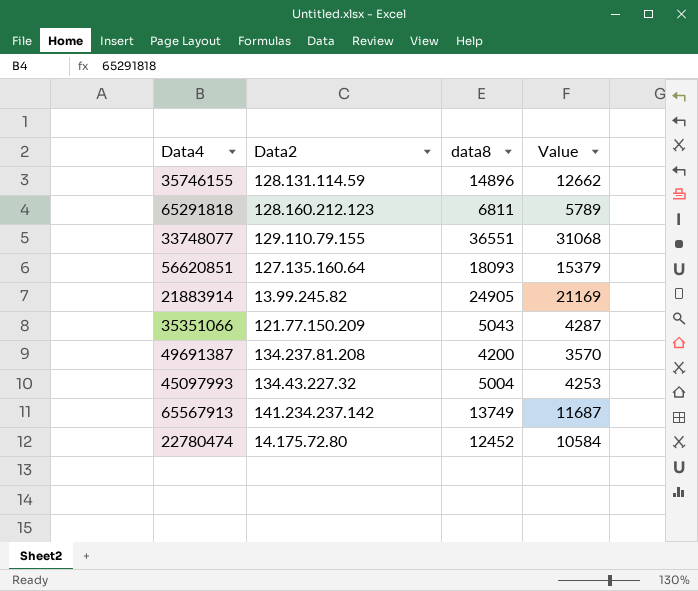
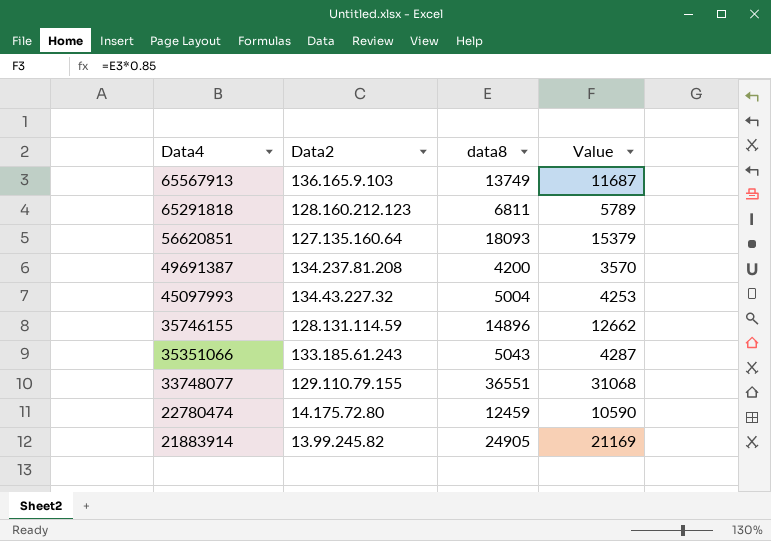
row order: none -> Data4 descending
65567913 | Data2: 141.234.237.142 -> 136.165.9.103
35351066 | Data2: 121.77.150.209 -> 133.185.61.243
22780474 | data8: 12452 -> 12459
22780474 | Value: 10584 -> 10590

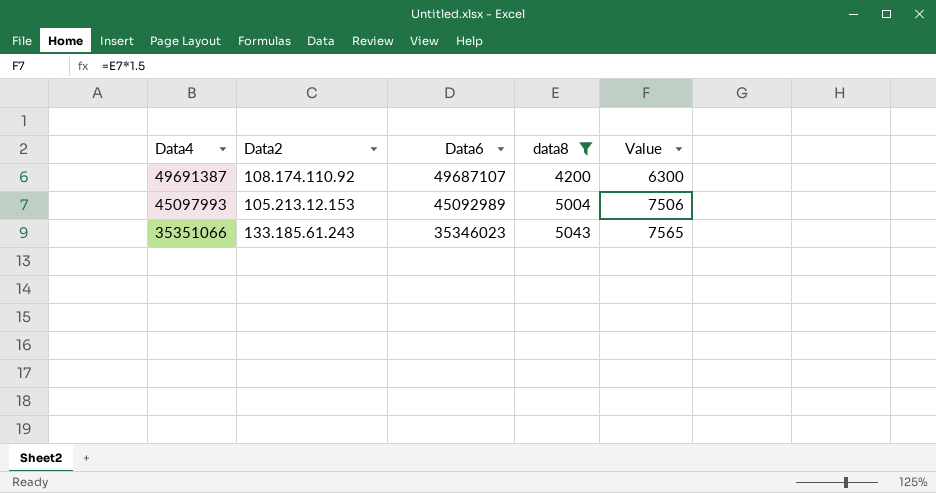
filter: none -> data8 <= 5043
column Data6 | position: none -> 3
column Value | formula: [data8] * 0.85 -> [data8] * 1.5
49691387 | Data2: 134.237.81.208 -> 108.174.110.92
45097993 | Data2: 134.43.227.32 -> 105.213.12.153

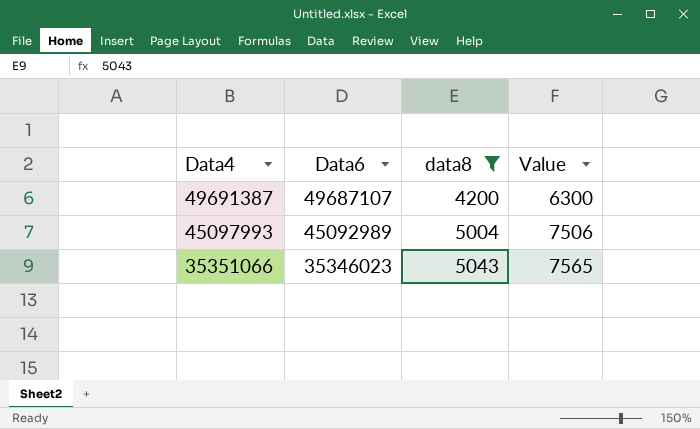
column Data2 | position: 2 -> none

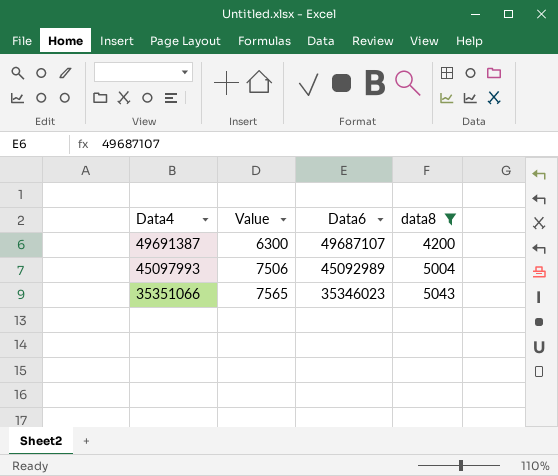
column Value | position: 4 -> 2

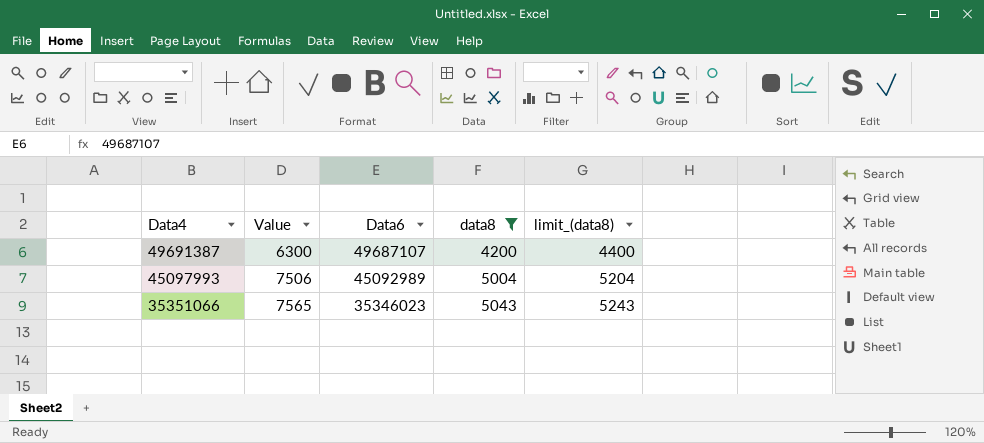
column limit_(data8) | formula: none -> [data8] + 200

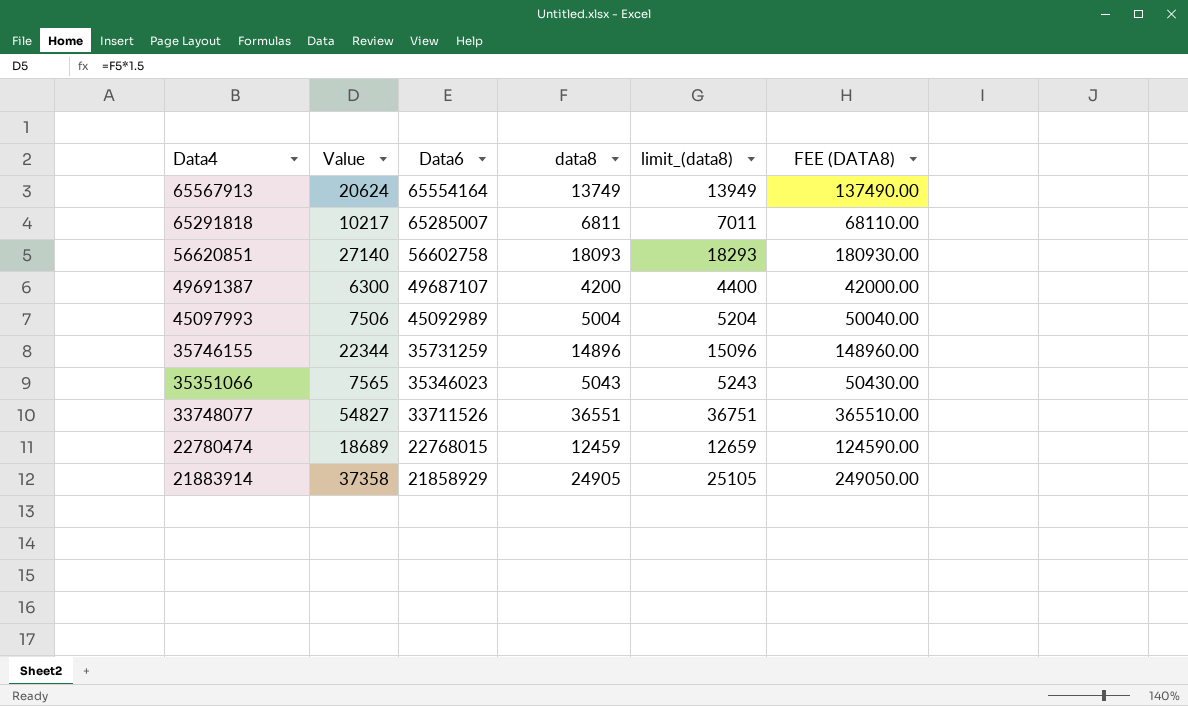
filter: data8 <= 5043 -> none
column FEE (DATA8) | formula: none -> [data8] * 10

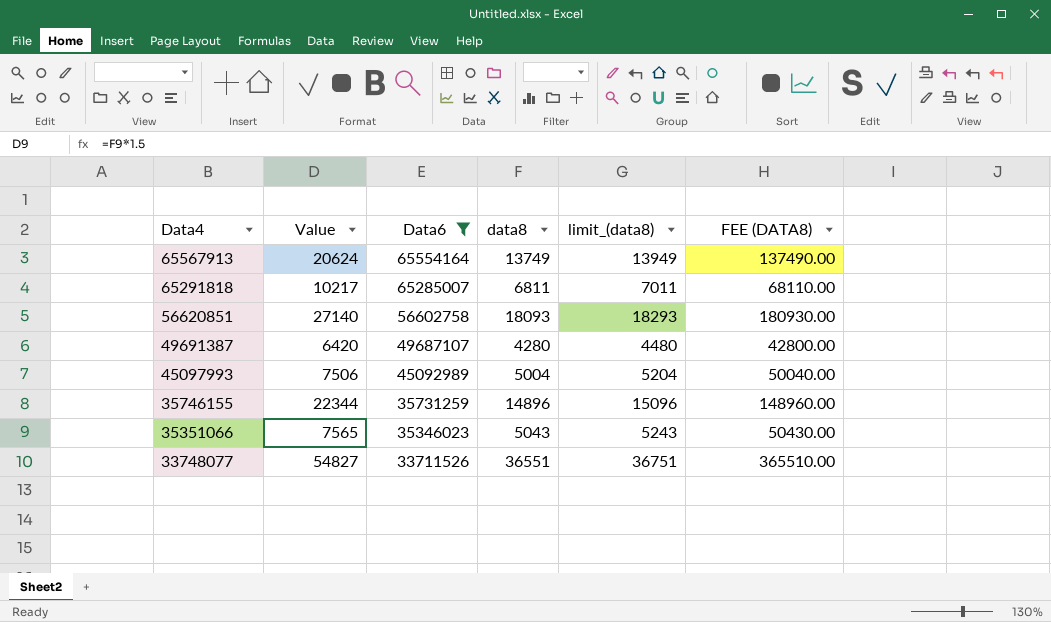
filter: none -> Data6 >= 33711526
49691387 | Value: 6300 -> 6420
49691387 | data8: 4200 -> 4280
49691387 | limit_(data8): 4400 -> 4480
49691387 | FEE (DATA8): 42000.00 -> 42800.00

